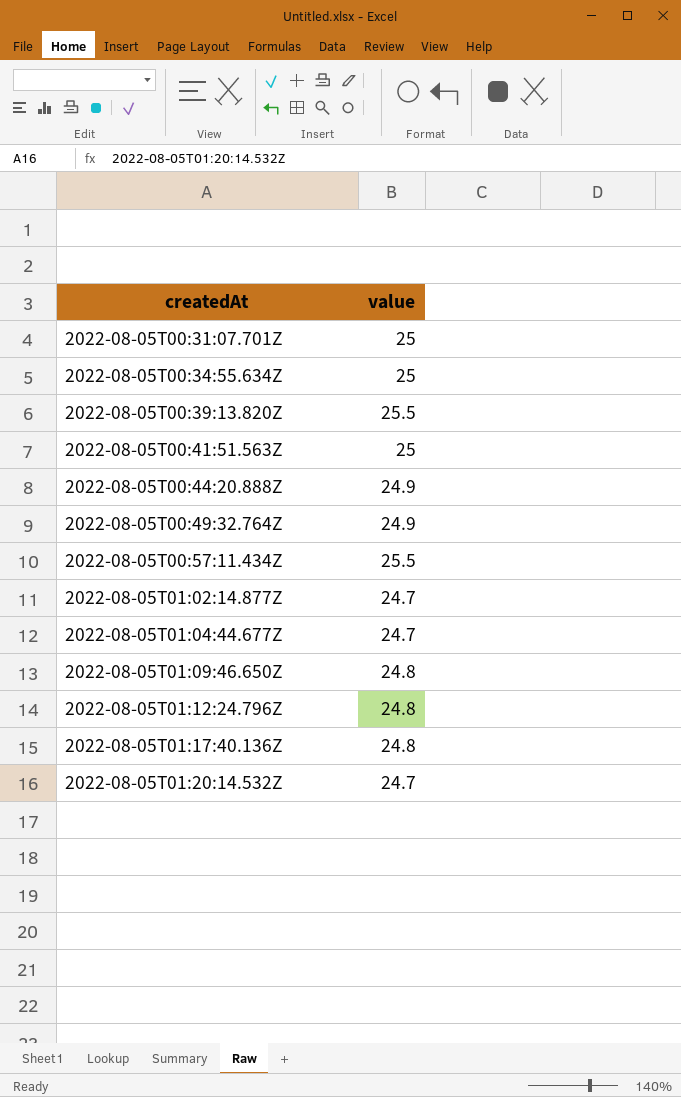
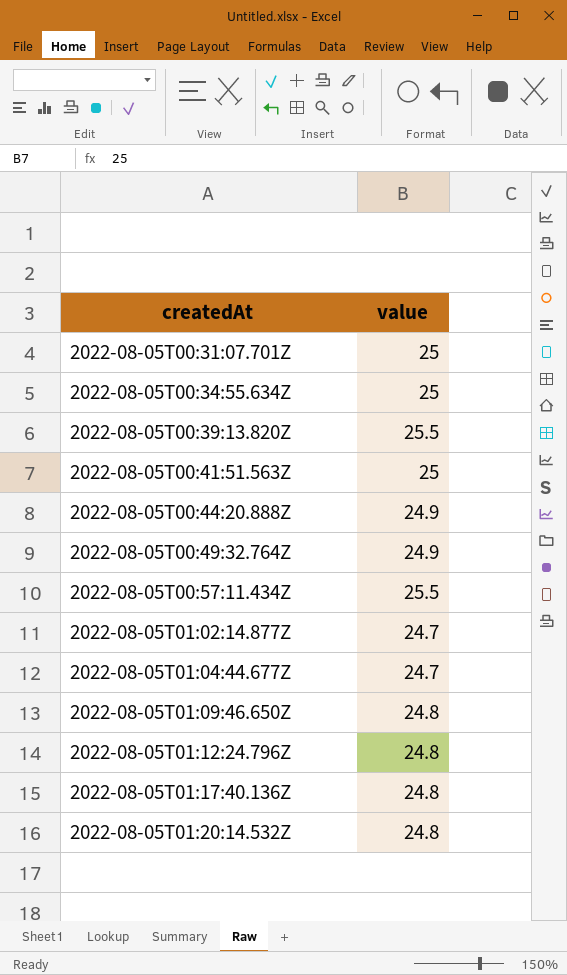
2022-08-05T01:20:14.532Z | value: 24.7 -> 24.8

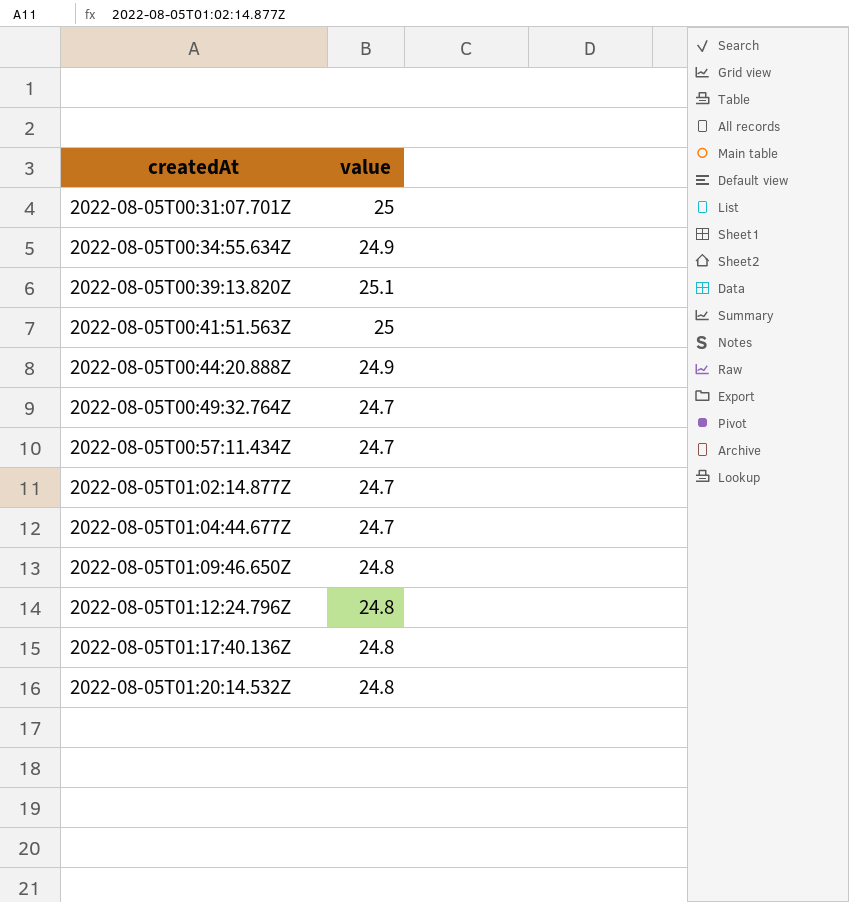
2022-08-05T00:34:55.634Z | value: 25 -> 24.9
2022-08-05T00:39:13.820Z | value: 25.5 -> 25.1
2022-08-05T00:49:32.764Z | value: 24.9 -> 24.7
2022-08-05T00:57:11.434Z | value: 25.5 -> 24.7

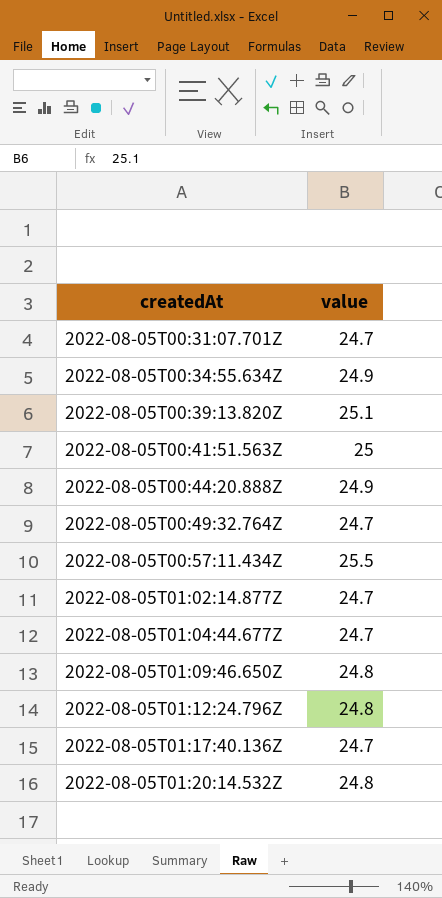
2022-08-05T00:31:07.701Z | value: 25 -> 24.7
2022-08-05T00:57:11.434Z | value: 24.7 -> 25.5
2022-08-05T01:17:40.136Z | value: 24.8 -> 24.7

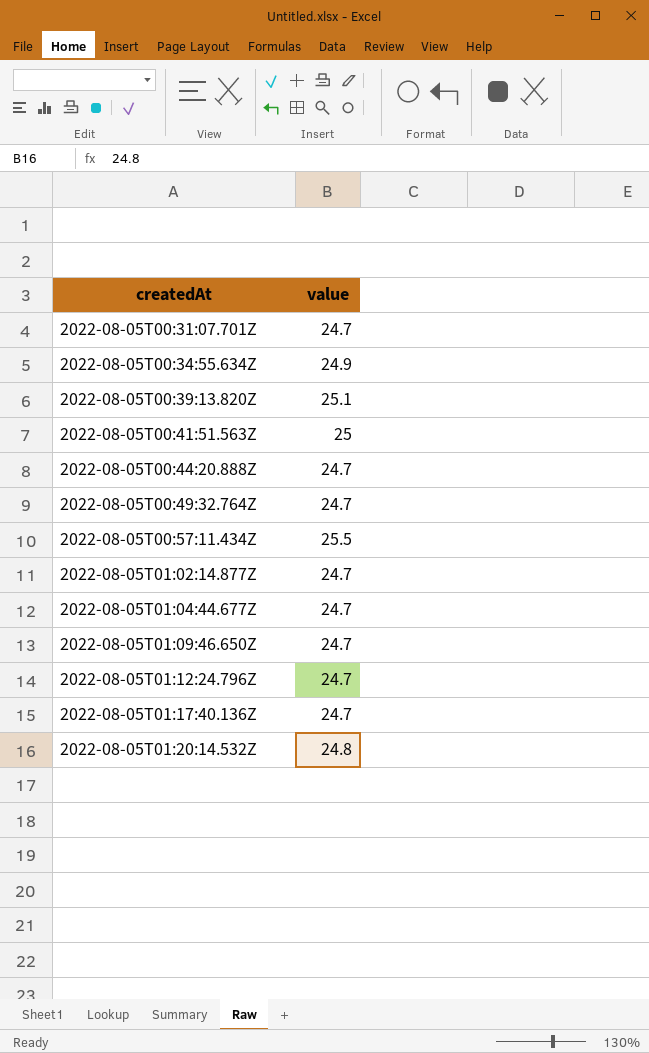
2022-08-05T00:44:20.888Z | value: 24.9 -> 24.7
2022-08-05T01:09:46.650Z | value: 24.8 -> 24.7
2022-08-05T01:12:24.796Z | value: 24.8 -> 24.7

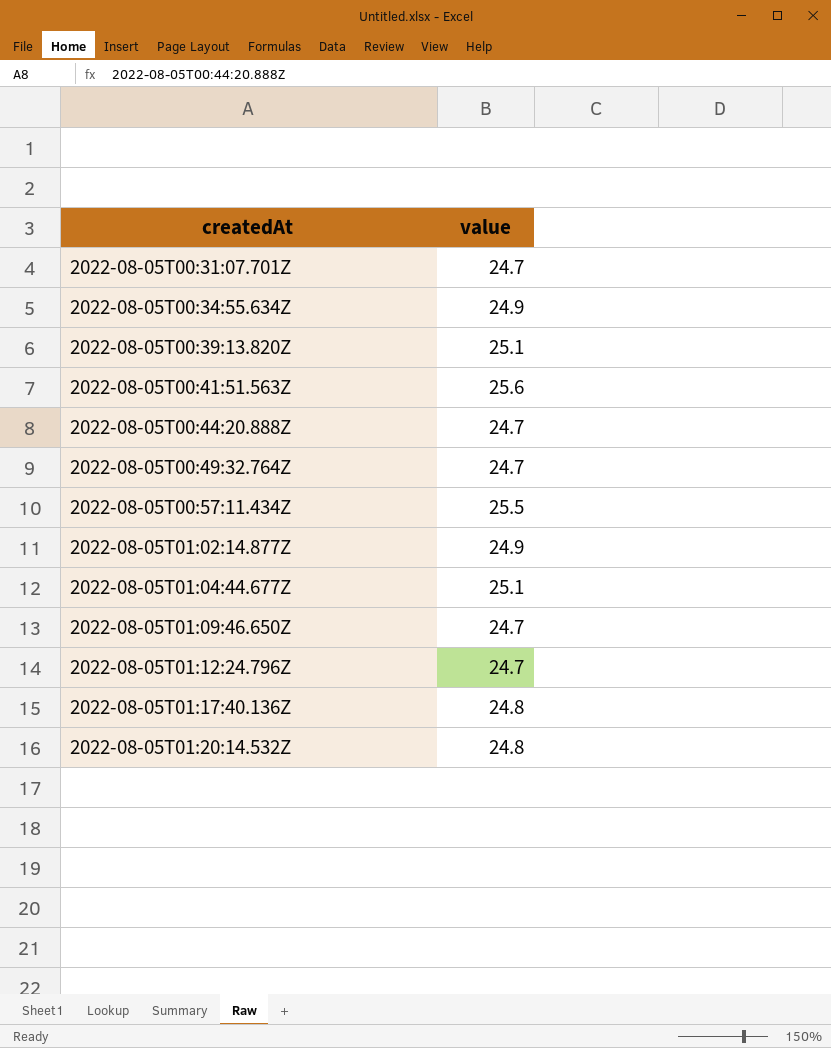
2022-08-05T00:41:51.563Z | value: 25 -> 25.6
2022-08-05T01:02:14.877Z | value: 24.7 -> 24.9
2022-08-05T01:04:44.677Z | value: 24.7 -> 25.1
2022-08-05T01:17:40.136Z | value: 24.7 -> 24.8

